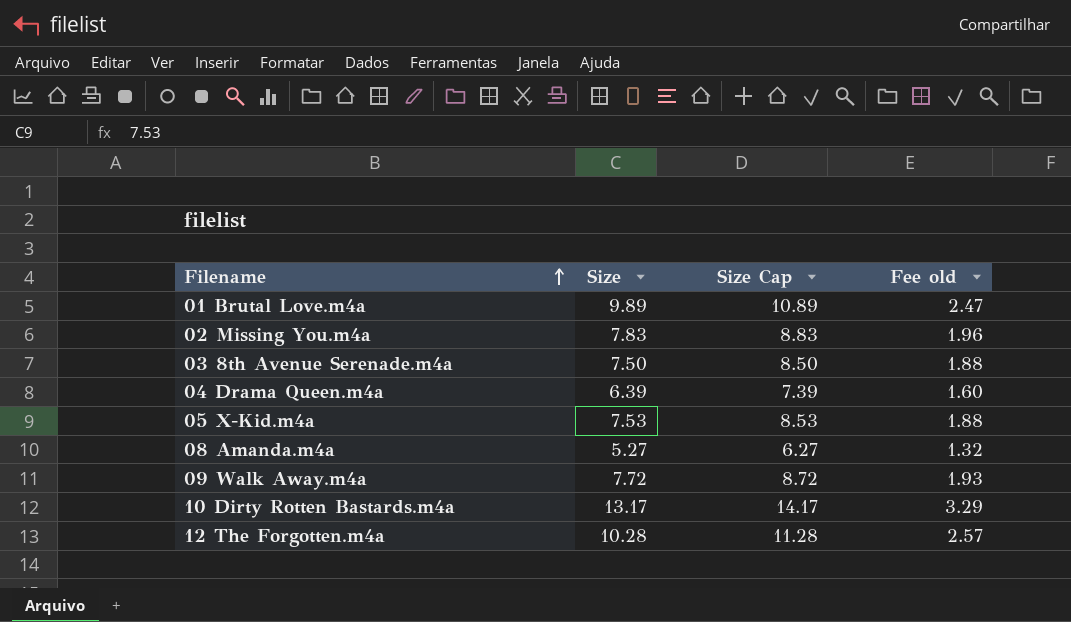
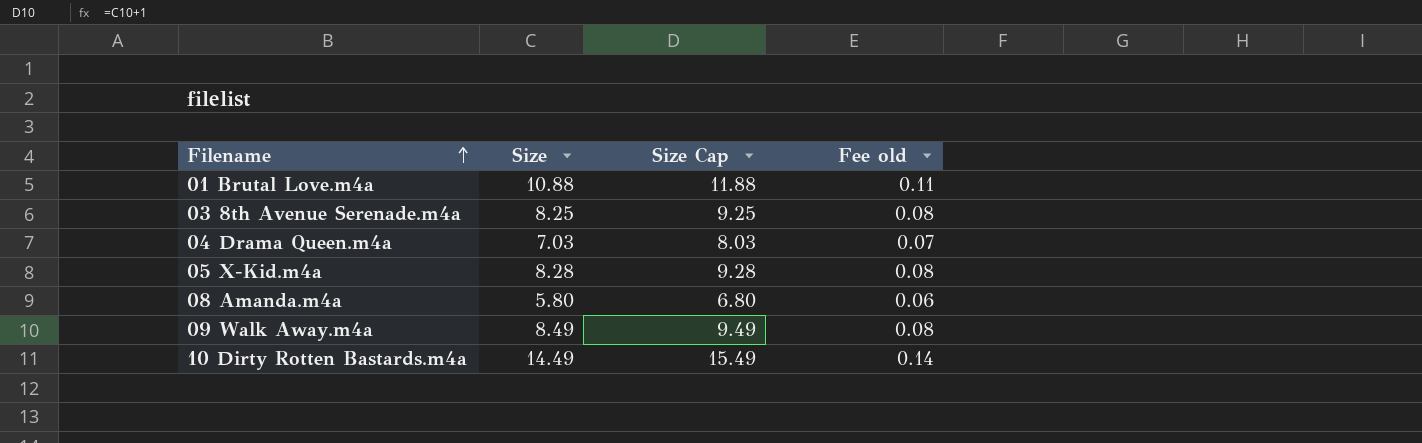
column Fee old | formula: [Size] * 0.25 -> [Size] * 0.01
row 02 Missing You.m4a: 7.83 | 8.83 | 1.96 -> none
row 12 The Forgotten.m4a: 10.28 | 11.28 | 2.57 -> none
01 Brutal Love.m4a | Size: 9.89 -> 10.88
01 Brutal Love.m4a | Size Cap: 10.89 -> 11.88
03 8th Avenue Serenade.m4a | Size: 7.50 -> 8.25
03 8th Avenue Serenade.m4a | Size Cap: 8.50 -> 9.25
04 Drama Queen.m4a | Size: 6.39 -> 7.03
04 Drama Queen.m4a | Size Cap: 7.39 -> 8.03
05 X-Kid.m4a | Size: 7.53 -> 8.28
05 X-Kid.m4a | Size Cap: 8.53 -> 9.28
08 Amanda.m4a | Size: 5.27 -> 5.80
08 Amanda.m4a | Size Cap: 6.27 -> 6.80
09 Walk Away.m4a | Size: 7.72 -> 8.49
09 Walk Away.m4a | Size Cap: 8.72 -> 9.49
10 Dirty Rotten Bastards.m4a | Size: 13.17 -> 14.49
10 Dirty Rotten Bastards.m4a | Size Cap: 14.17 -> 15.49

